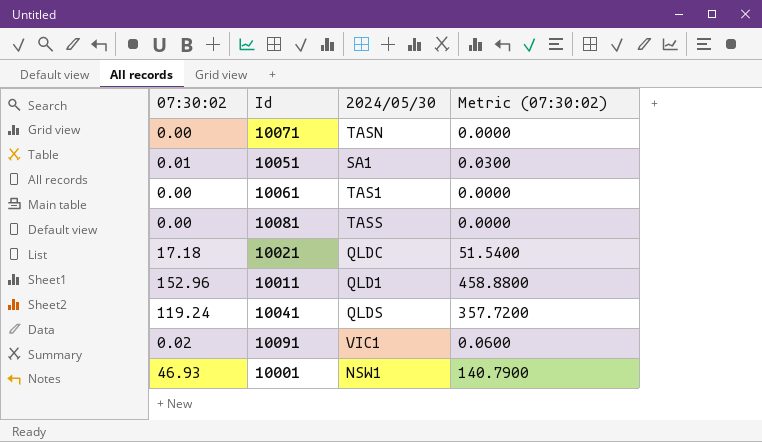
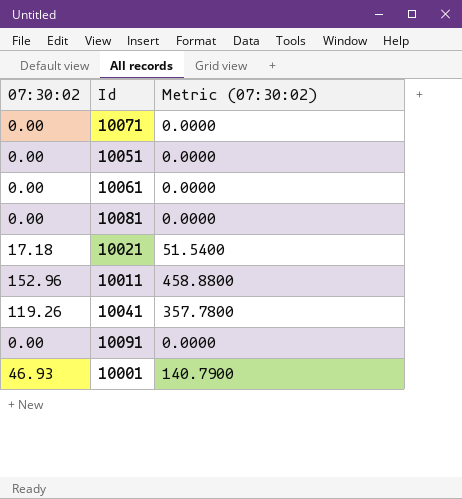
column 2024/05/30 | position: 3 -> none
10051 | 07:30:02: 0.01 -> 0.00
10051 | Metric (07:30:02): 0.0300 -> 0.0000
10041 | 07:30:02: 119.24 -> 119.26
10041 | Metric (07:30:02): 357.7200 -> 357.7800
10091 | 07:30:02: 0.02 -> 0.00
10091 | Metric (07:30:02): 0.0600 -> 0.0000

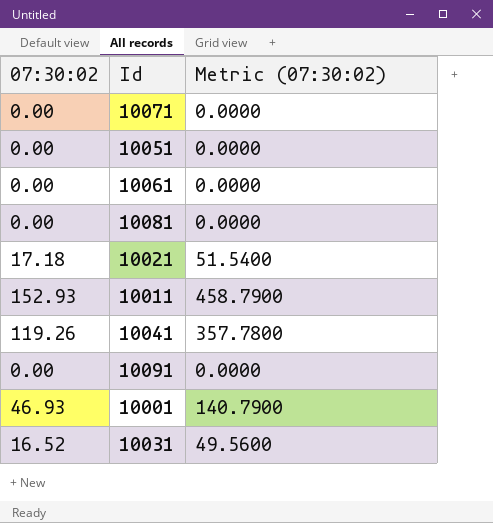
10011 | 07:30:02: 152.96 -> 152.93
10011 | Metric (07:30:02): 458.8800 -> 458.7900
row 10031: none -> 16.52 | 49.5600

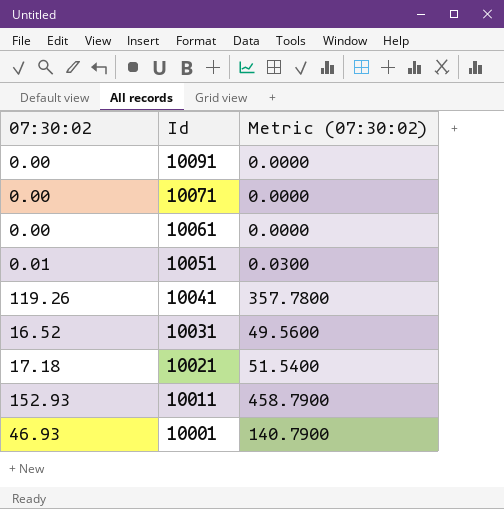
row order: none -> Id descending
row 10081: 0.00 | 0.0000 -> none
10051 | 07:30:02: 0.00 -> 0.01
10051 | Metric (07:30:02): 0.0000 -> 0.0300

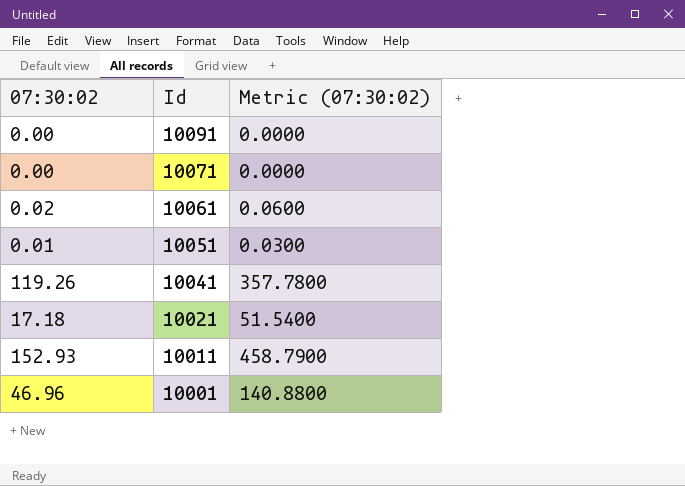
row 10031: 16.52 | 49.5600 -> none
10061 | 07:30:02: 0.00 -> 0.02
10061 | Metric (07:30:02): 0.0000 -> 0.0600
10001 | 07:30:02: 46.93 -> 46.96
10001 | Metric (07:30:02): 140.7900 -> 140.8800

